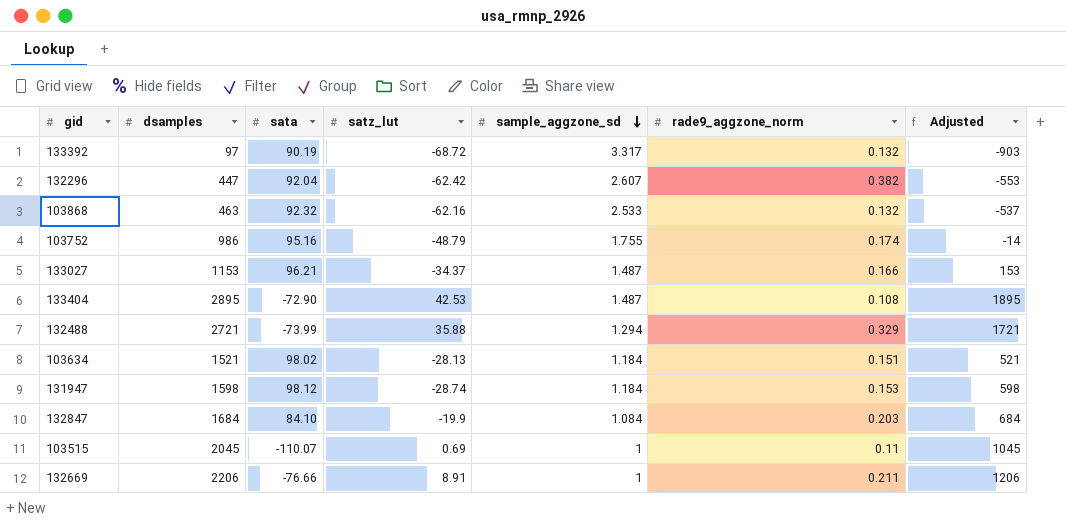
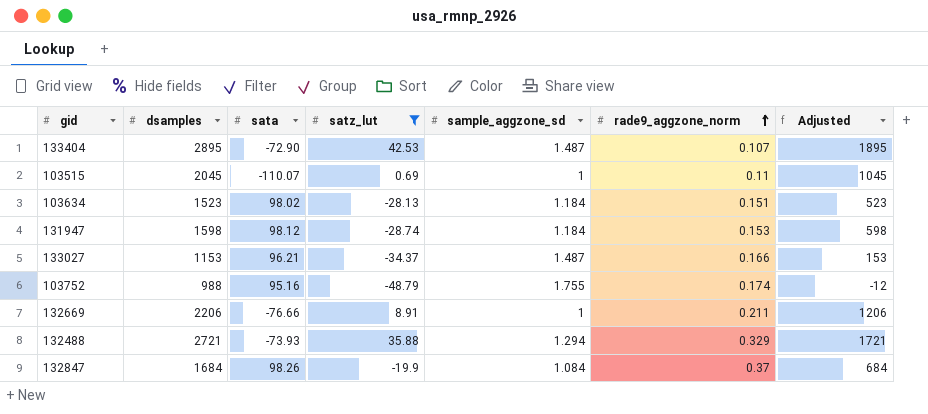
filter: none -> satz_lut >= -48.79
row order: sample_aggzone_sd descending -> rade9_aggzone_norm ascending
133404 | rade9_aggzone_norm: 0.108 -> 0.107
103634 | dsamples: 1521 -> 1523
103634 | Adjusted: 521 -> 523
103752 | dsamples: 986 -> 988
103752 | Adjusted: -14 -> -12
132488 | sata: -73.99 -> -73.93
132847 | sata: 84.10 -> 98.26
132847 | rade9_aggzone_norm: 0.203 -> 0.37

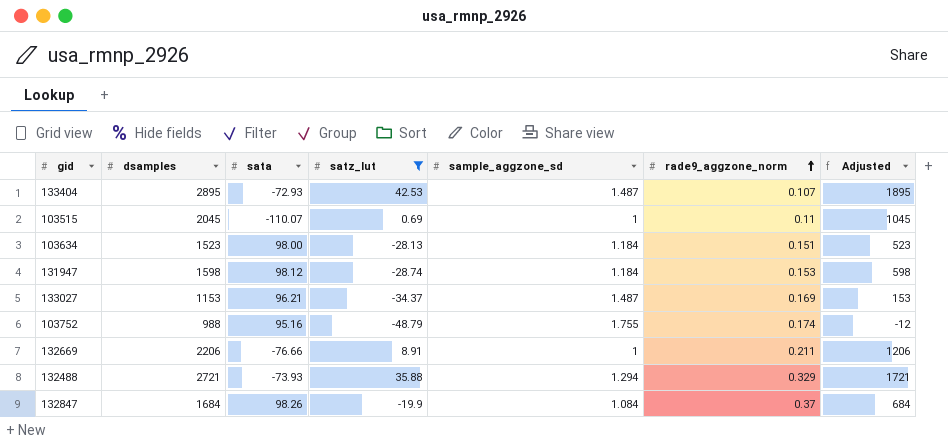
133404 | sata: -72.90 -> -72.93
103634 | sata: 98.02 -> 98.00
133027 | rade9_aggzone_norm: 0.166 -> 0.169

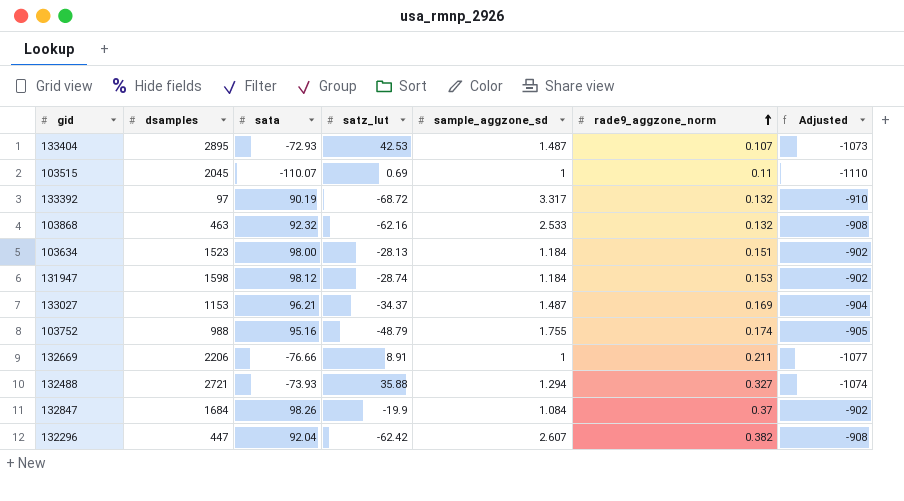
filter: satz_lut >= -48.79 -> none
column Adjusted | formula: [dsamples] - 1000 -> [sata] - 1000
132488 | rade9_aggzone_norm: 0.329 -> 0.327

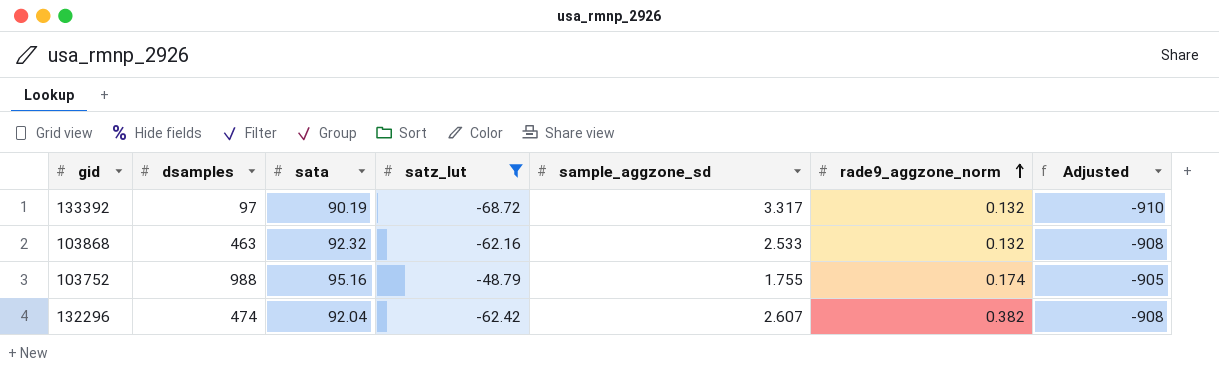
filter: none -> satz_lut <= -48.79
132296 | dsamples: 447 -> 474

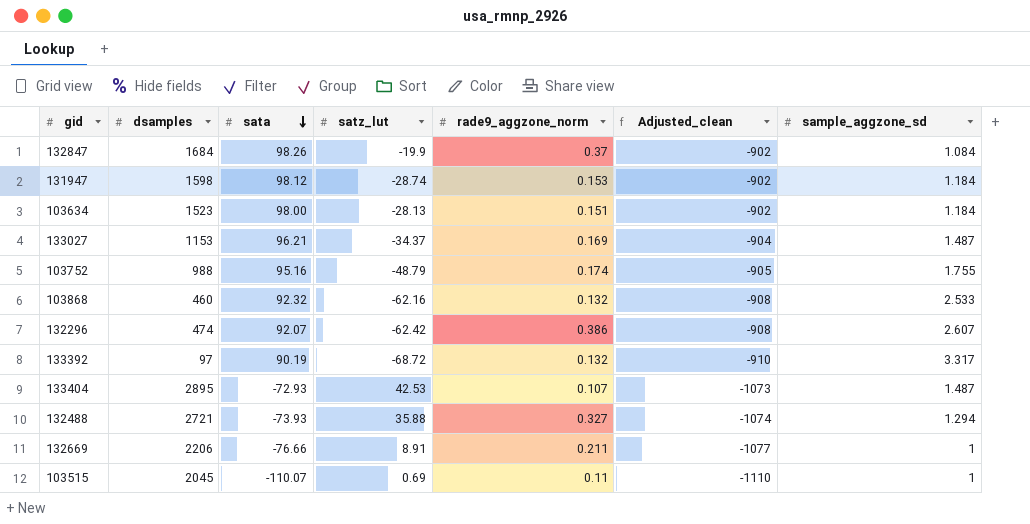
filter: satz_lut <= -48.79 -> none
row order: rade9_aggzone_norm ascending -> sata descending
column name: Adjusted -> Adjusted_clean
column sample_aggzone_sd | position: 5 -> 7
103868 | dsamples: 463 -> 460
132296 | sata: 92.04 -> 92.07
132296 | rade9_aggzone_norm: 0.382 -> 0.386

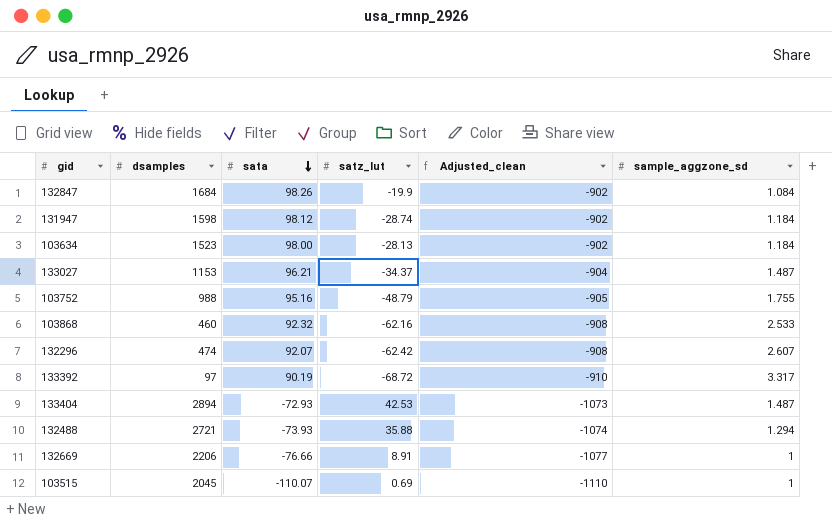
column rade9_aggzone_norm | position: 5 -> none
133404 | dsamples: 2895 -> 2894

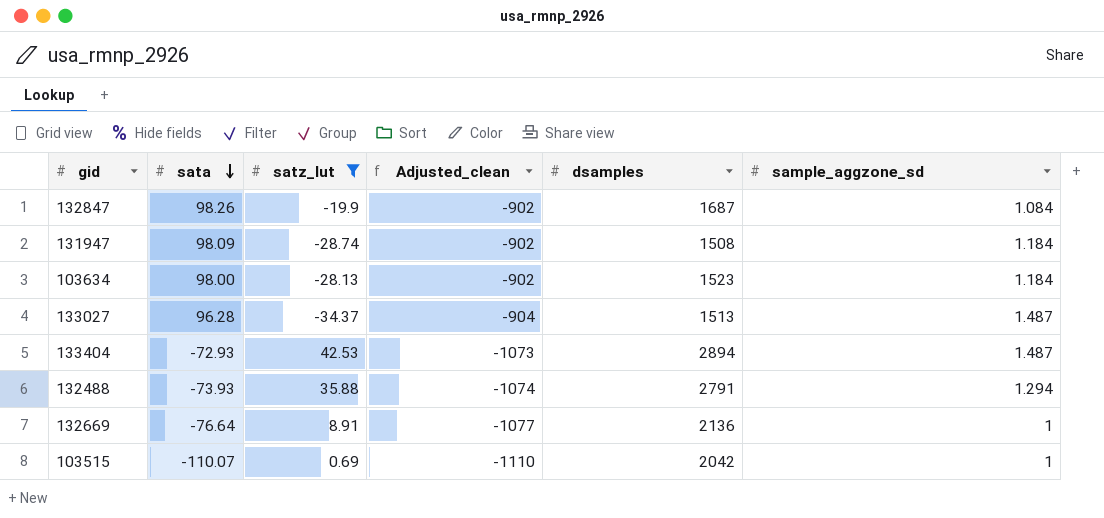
filter: none -> satz_lut >= -34.37
column dsamples | position: 2 -> 5
132847 | dsamples: 1684 -> 1687
131947 | sata: 98.12 -> 98.09
131947 | dsamples: 1598 -> 1508
133027 | sata: 96.21 -> 96.28
133027 | dsamples: 1153 -> 1513
132488 | dsamples: 2721 -> 2791
132669 | sata: -76.66 -> -76.64
132669 | dsamples: 2206 -> 2136
103515 | dsamples: 2045 -> 2042

